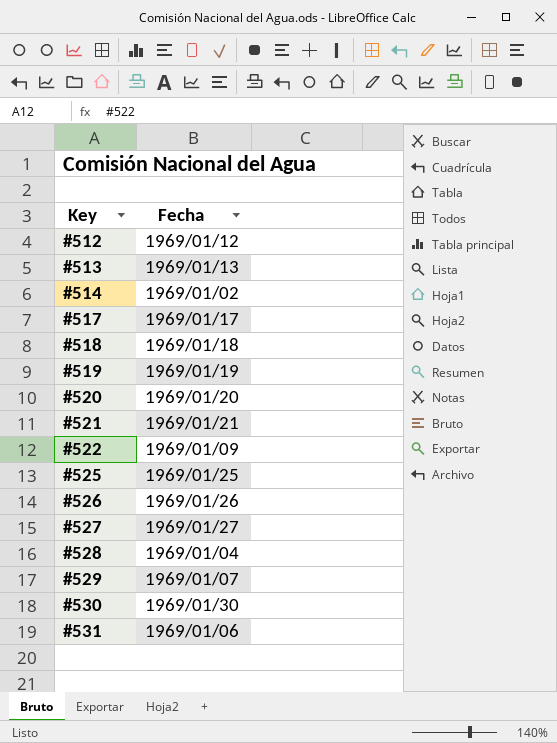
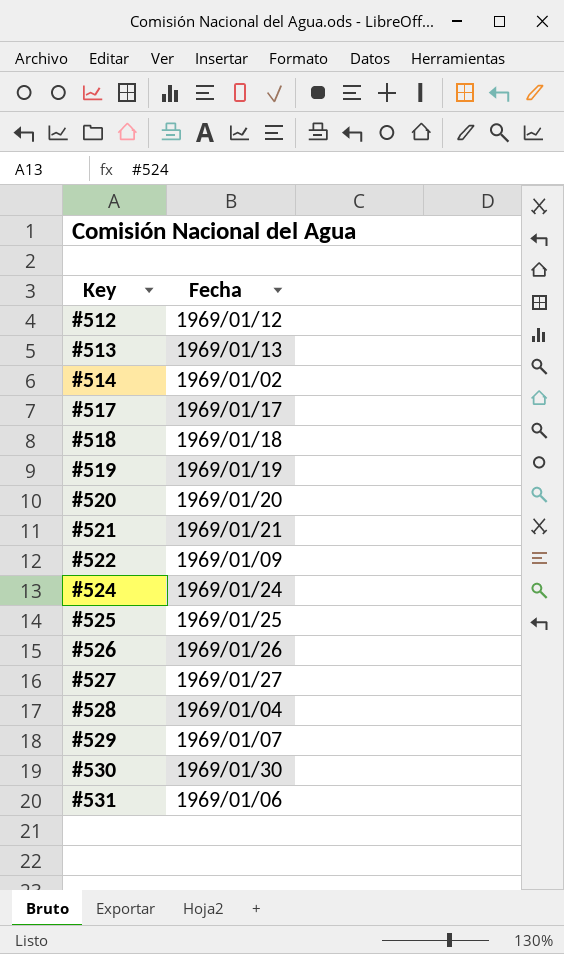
row #524: none -> 1969/01/24

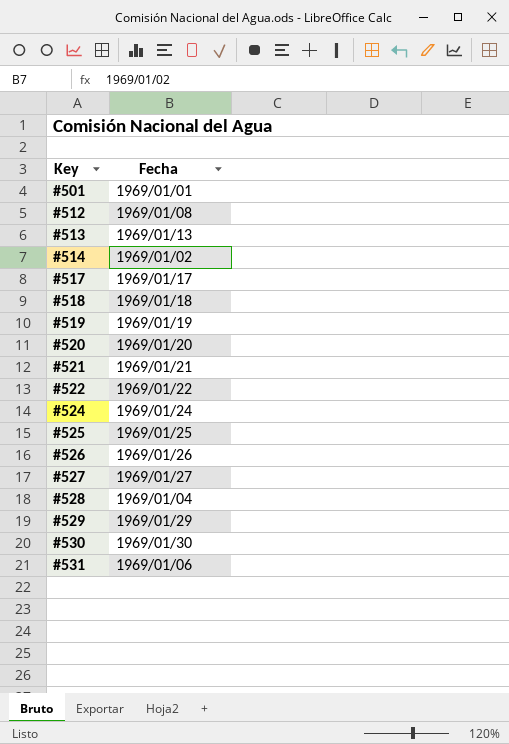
row #501: none -> 1969/01/01
#512 | Fecha: 1969/01/12 -> 1969/01/08
#522 | Fecha: 1969/01/09 -> 1969/01/22
#529 | Fecha: 1969/01/07 -> 1969/01/29

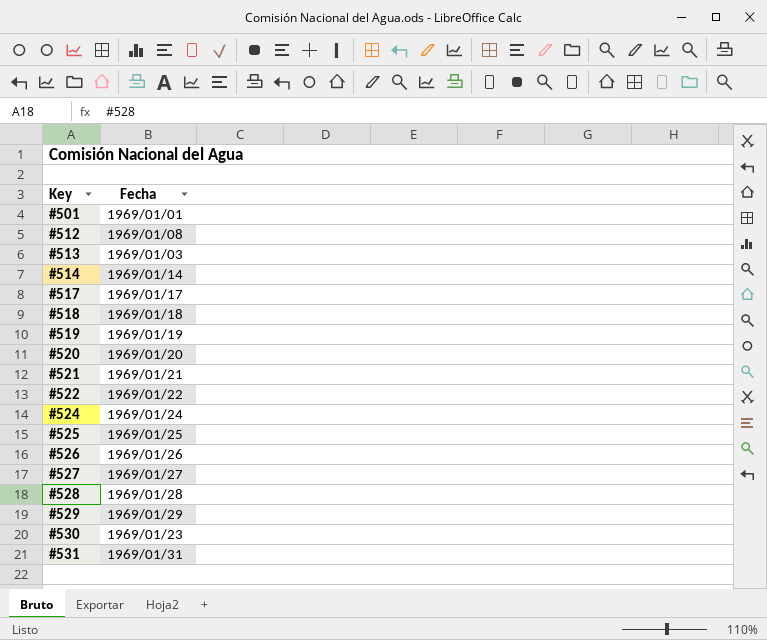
#513 | Fecha: 1969/01/13 -> 1969/01/03
#514 | Fecha: 1969/01/02 -> 1969/01/14
#528 | Fecha: 1969/01/04 -> 1969/01/28
#530 | Fecha: 1969/01/30 -> 1969/01/23
#531 | Fecha: 1969/01/06 -> 1969/01/31

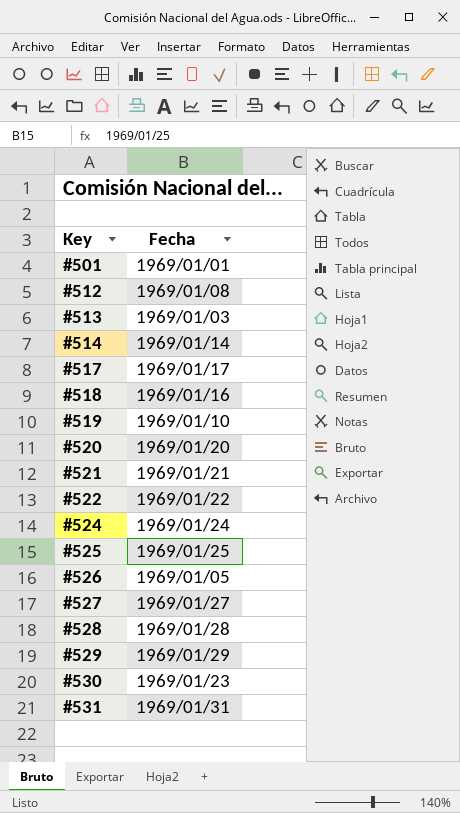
#518 | Fecha: 1969/01/18 -> 1969/01/16
#519 | Fecha: 1969/01/19 -> 1969/01/10
#526 | Fecha: 1969/01/26 -> 1969/01/05

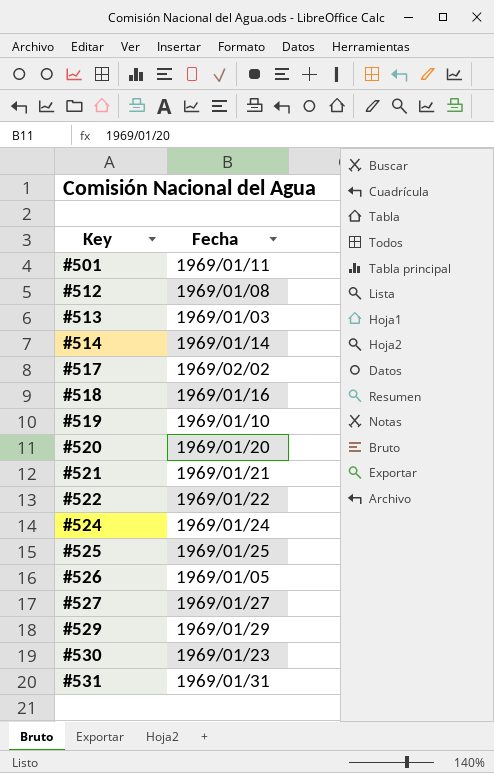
row #528: 1969/01/28 -> none
#501 | Fecha: 1969/01/01 -> 1969/01/11
#517 | Fecha: 1969/01/17 -> 1969/02/02

